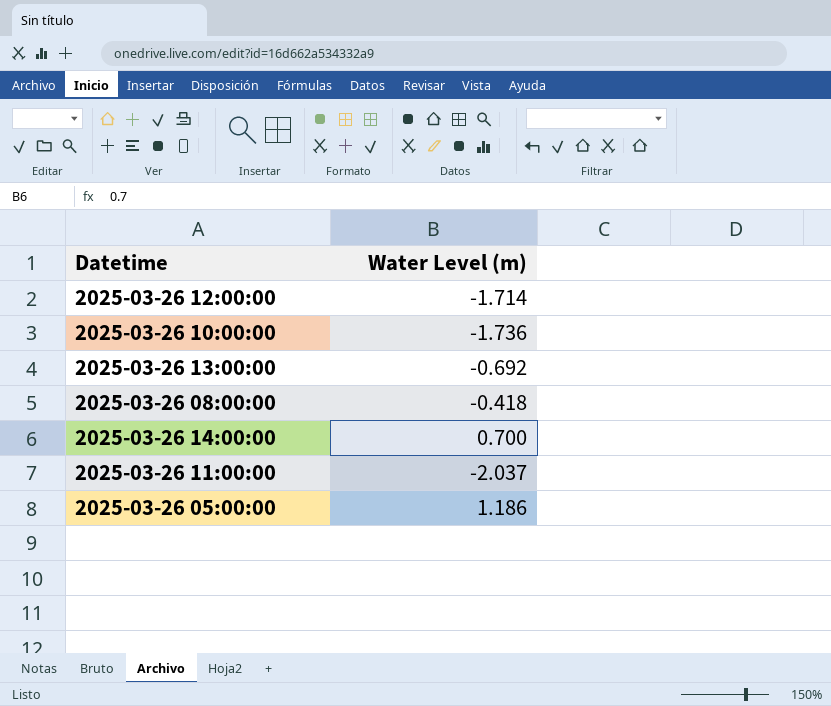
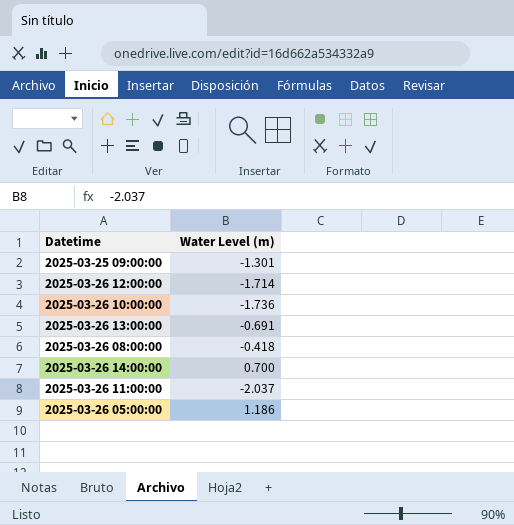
row 2025-03-25 09:00:00: none -> -1.301
2025-03-26 13:00:00 | Water Level (m): -0.692 -> -0.691

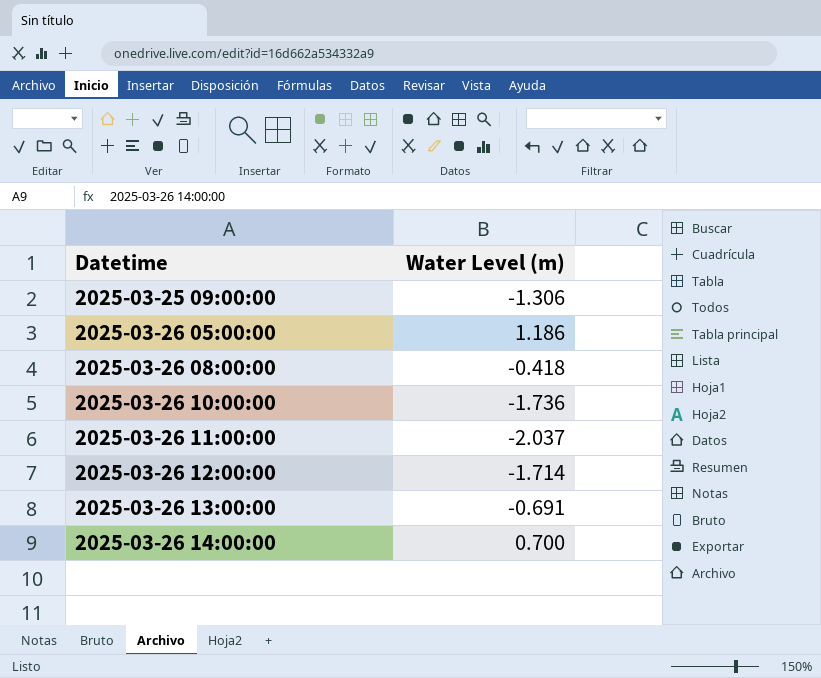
row order: none -> Datetime ascending
2025-03-25 09:00:00 | Water Level (m): -1.301 -> -1.306

